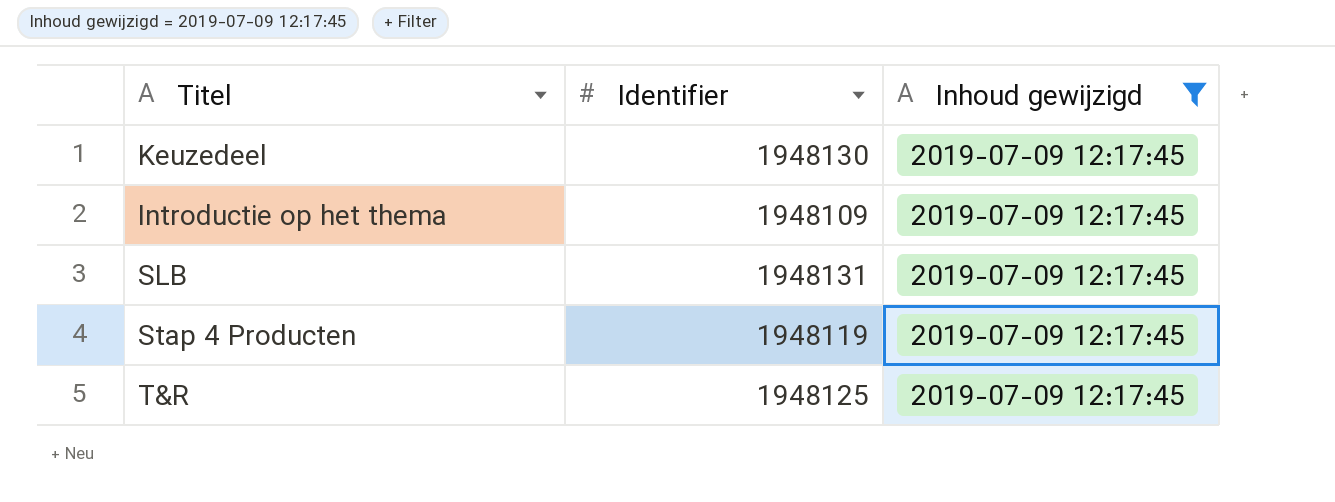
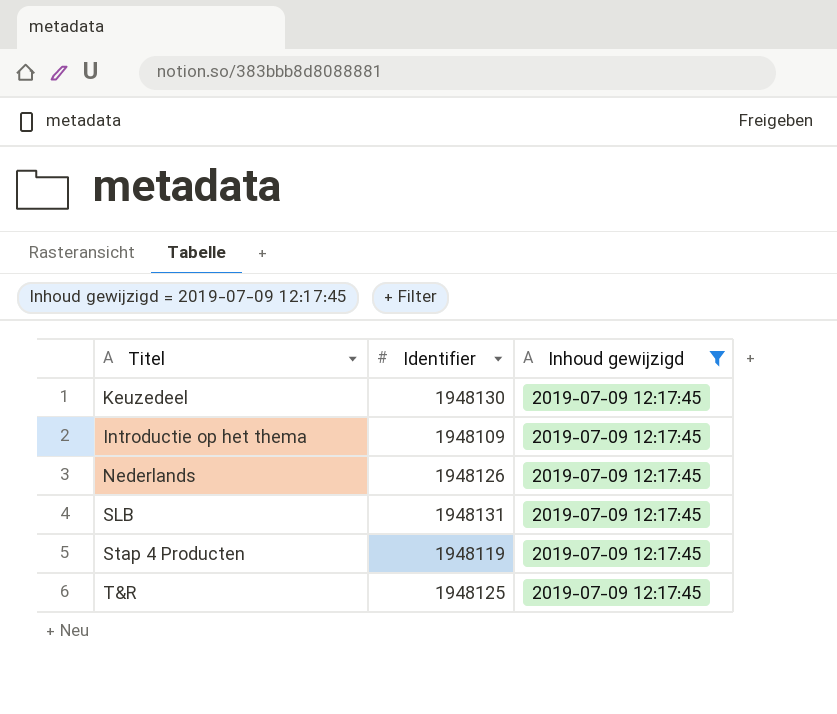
row Nederlands: none -> 1948126 | 2019-07-09 12:17:45

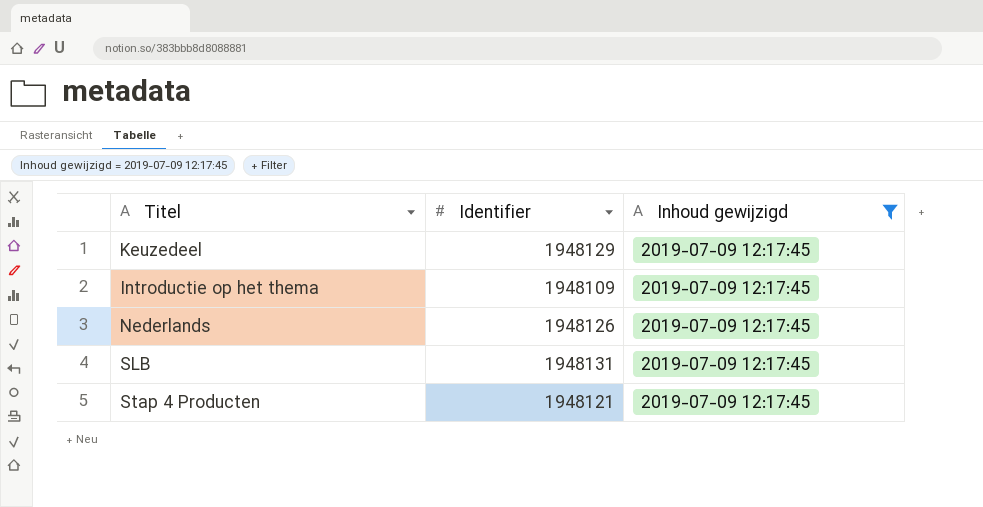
row T&R: 1948125 | 2019-07-09 12:17:45 -> none
Keuzedeel | Identifier: 1948130 -> 1948129
Stap 4 Producten | Identifier: 1948119 -> 1948121

